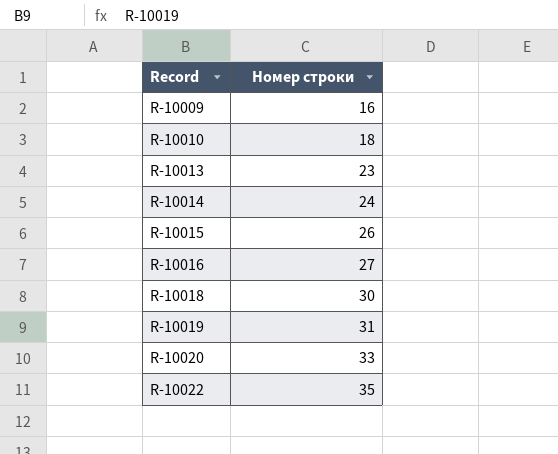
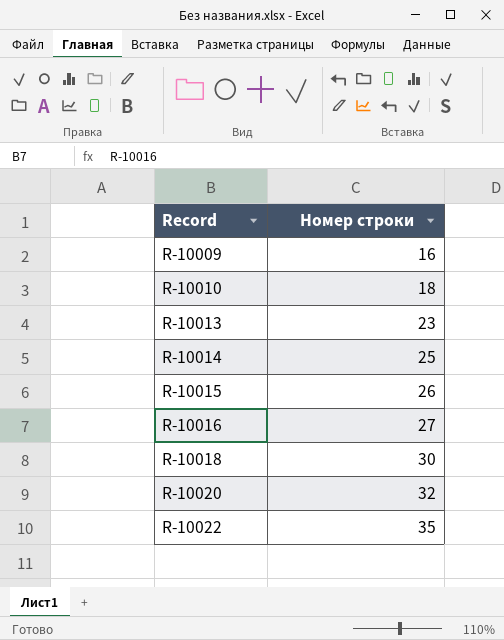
row R-10019: 31 -> none
R-10014 | Номер строки: 24 -> 25
R-10020 | Номер строки: 33 -> 32

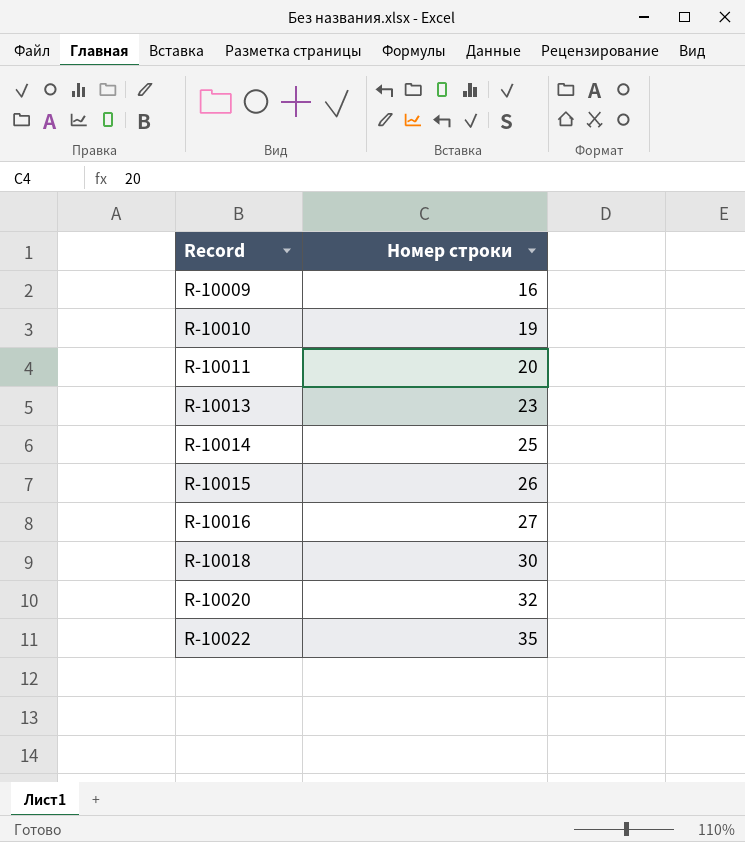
R-10010 | Номер строки: 18 -> 19
row R-10011: none -> 20

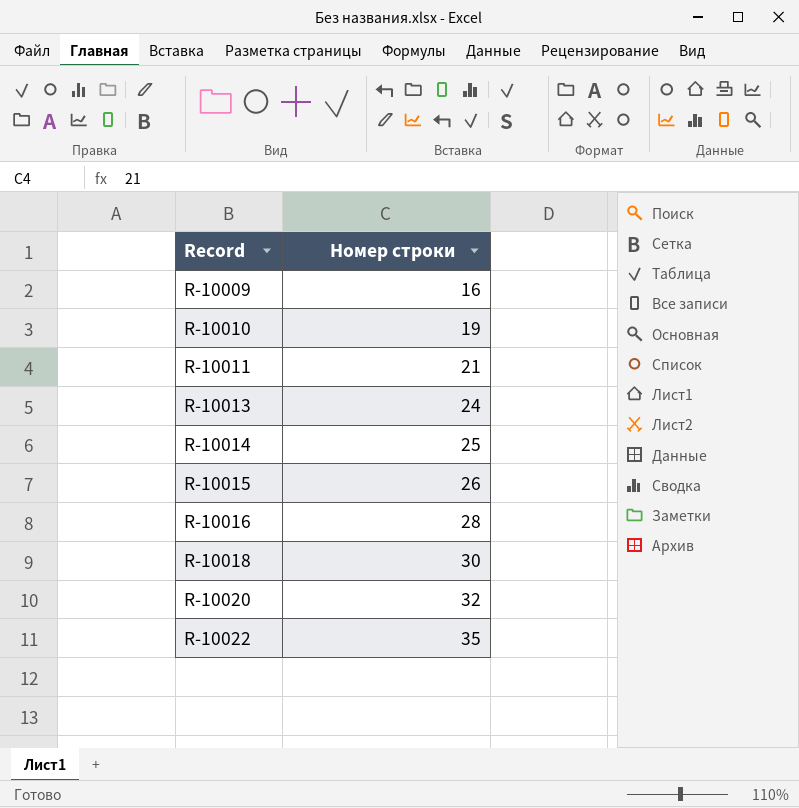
R-10011 | Номер строки: 20 -> 21
R-10013 | Номер строки: 23 -> 24
R-10016 | Номер строки: 27 -> 28

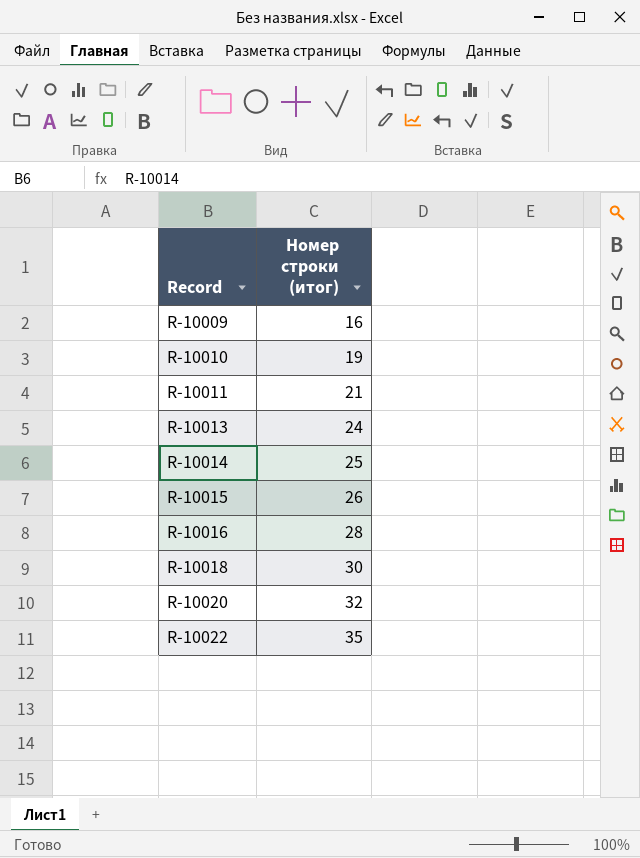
column name: Номер строки -> Номер строки (итог)

